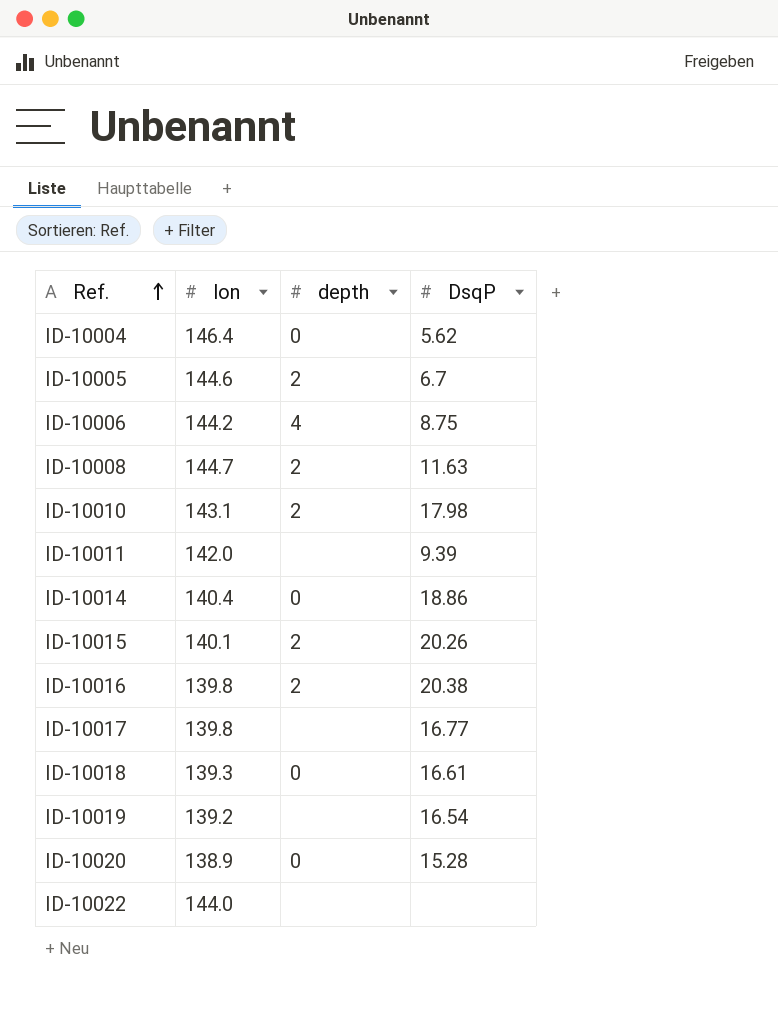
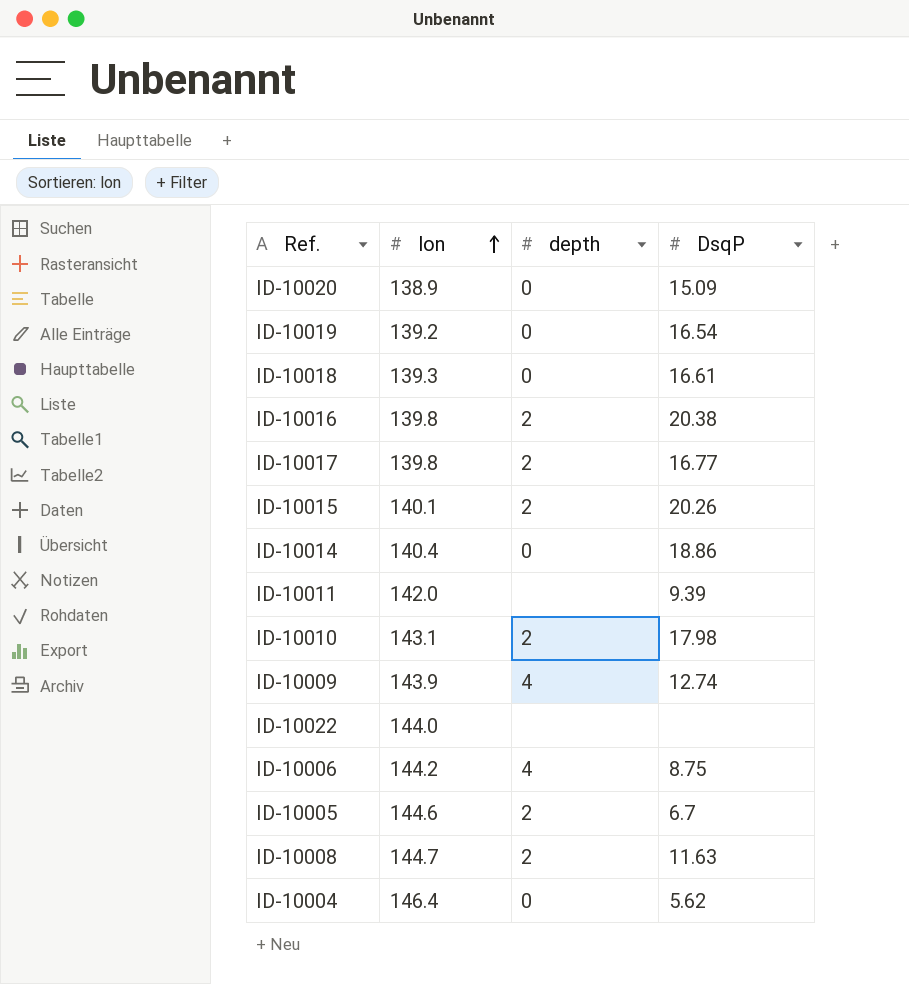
row order: Ref. ascending -> lon ascending
ID-10020 | DsqP: 15.28 -> 15.09
ID-10019 | depth: none -> 0
ID-10017 | depth: none -> 2
row ID-10009: none -> 143.9 | 4 | 12.74

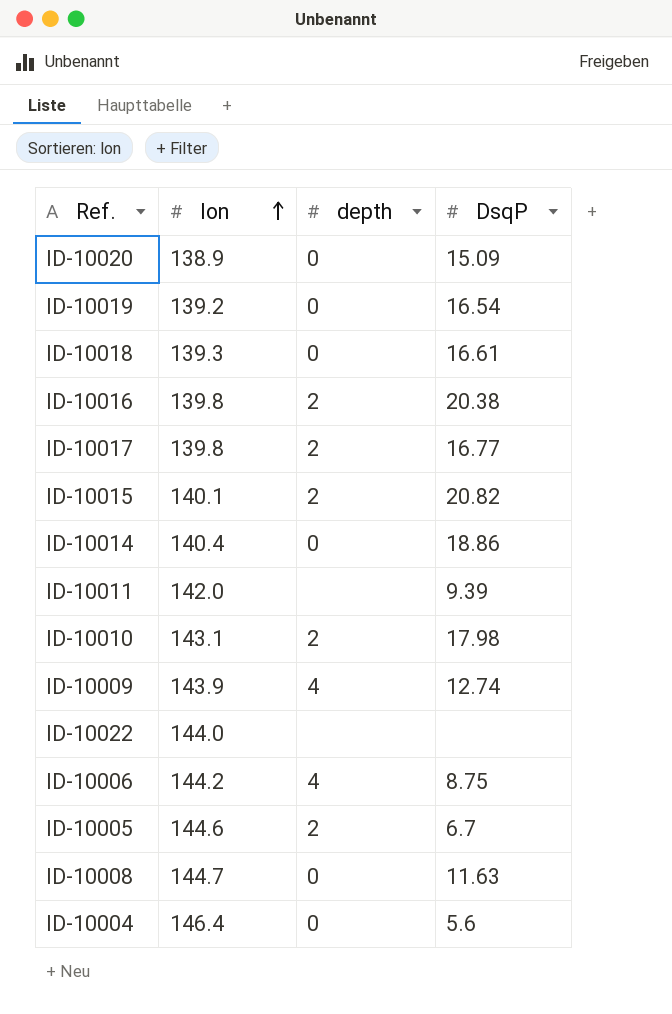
ID-10015 | DsqP: 20.26 -> 20.82
ID-10008 | depth: 2 -> 0
ID-10004 | DsqP: 5.62 -> 5.6

